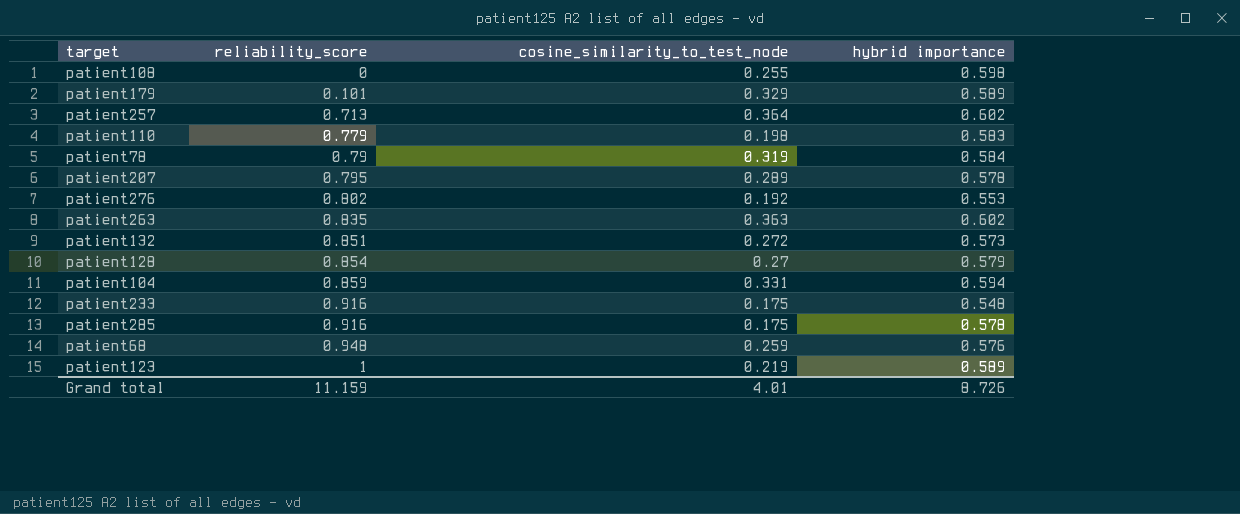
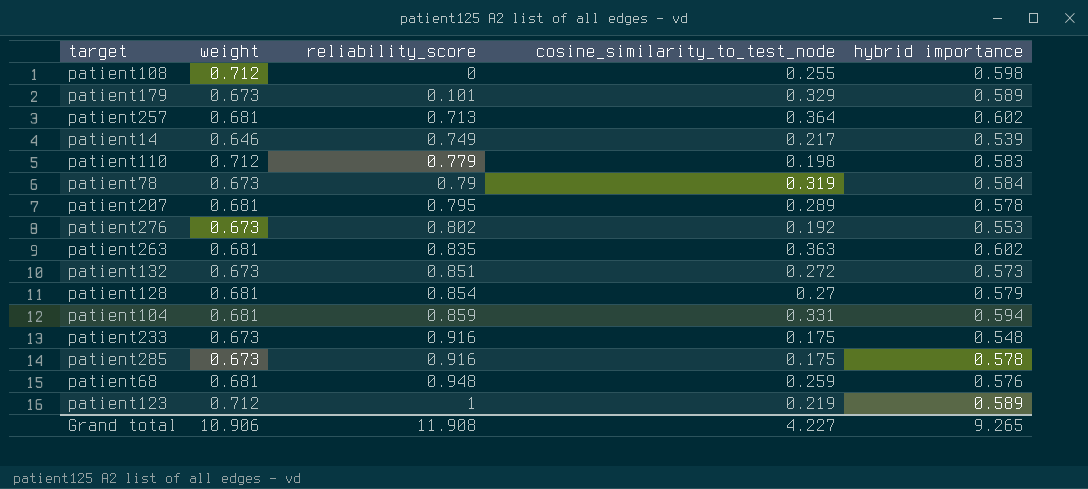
column weight | position: none -> 2
row patient14: none -> 0.646 | 0.749 | 0.217 | 0.539
Grand total | reliability_score: 11.159 -> 11.908
Grand total | cosine_similarity_to_test_node: 4.01 -> 4.227
Grand total | hybrid importance: 8.726 -> 9.265

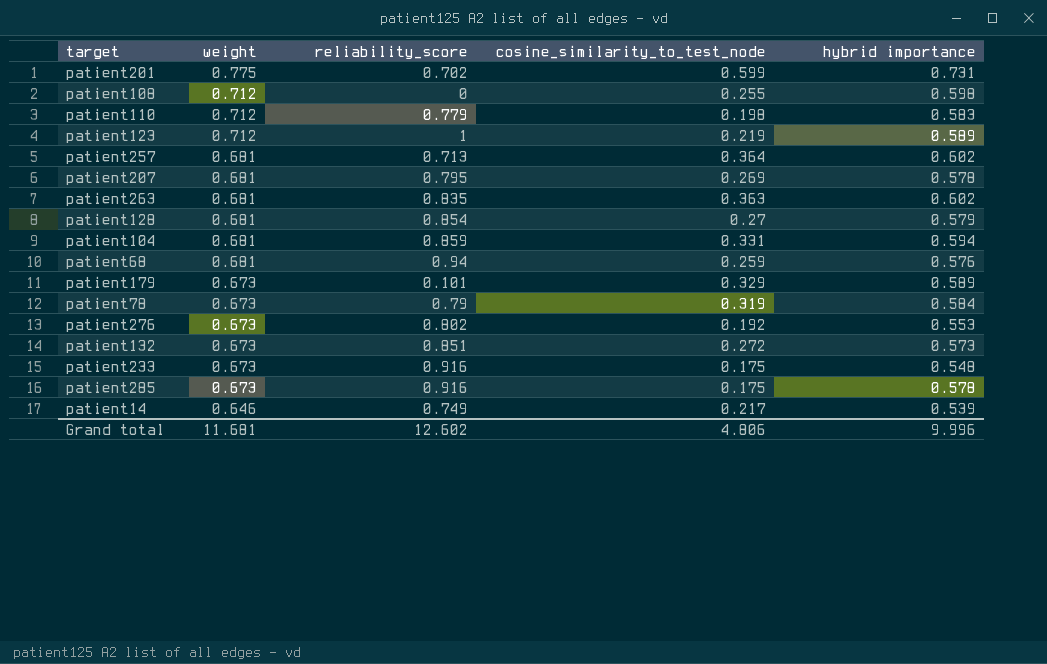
row order: reliability_score ascending -> weight descending
row patient201: none -> 0.775 | 0.702 | 0.599 | 0.731
patient207 | cosine_similarity_to_test_node: 0.289 -> 0.269
patient68 | reliability_score: 0.948 -> 0.94
Grand total | weight: 10.906 -> 11.681
Grand total | reliability_score: 11.908 -> 12.602
Grand total | cosine_similarity_to_test_node: 4.227 -> 4.806
Grand total | hybrid importance: 9.265 -> 9.996

